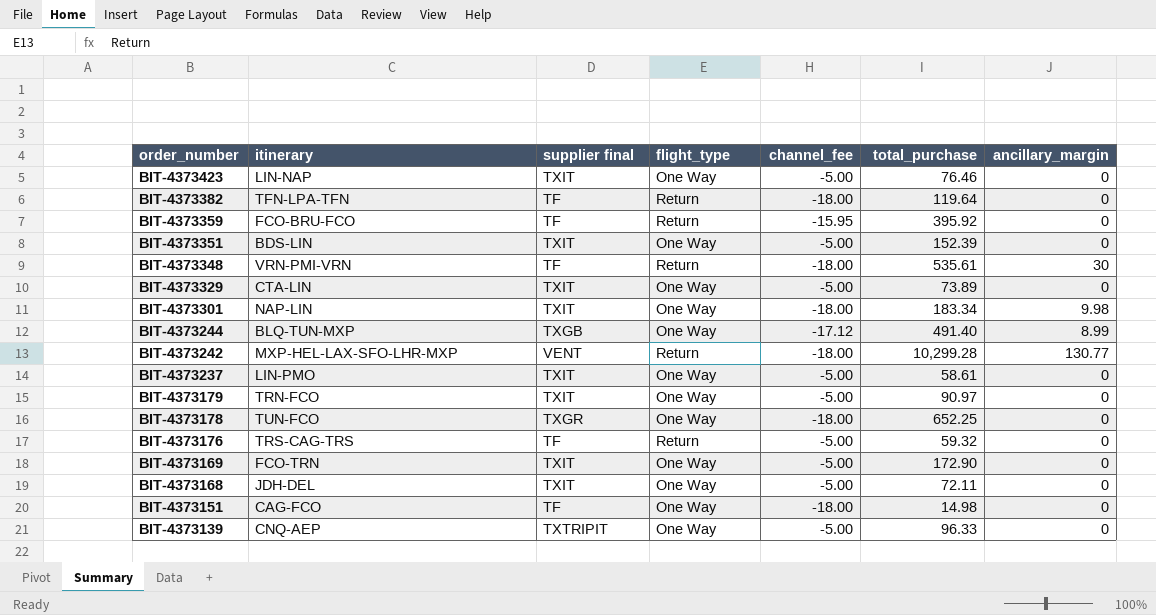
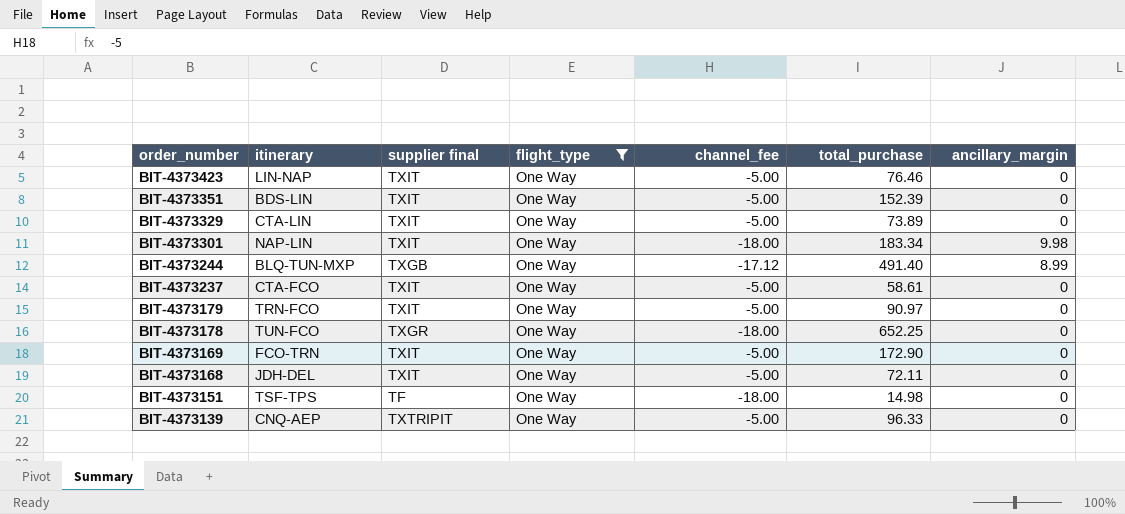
filter: none -> flight_type = One Way
BIT-4373237 | itinerary: LIN-PMO -> CTA-FCO
BIT-4373151 | itinerary: CAG-FCO -> TSF-TPS

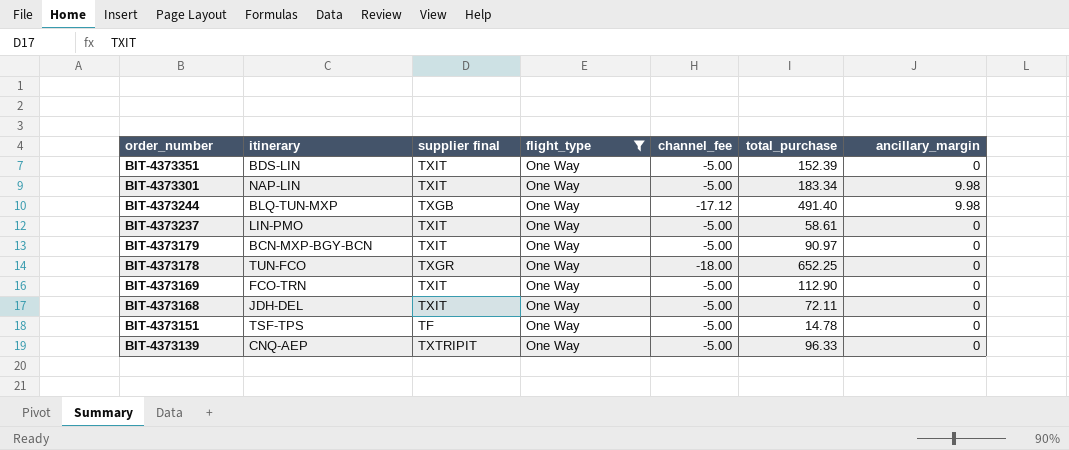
row BIT-4373423: LIN-NAP | TXIT | One Way | -5.00 | 76.46 | 0 -> none
row BIT-4373329: CTA-LIN | TXIT | One Way | -5.00 | 73.89 | 0 -> none
BIT-4373301 | channel_fee: -18.00 -> -5.00
BIT-4373244 | ancillary_margin: 8.99 -> 9.98
BIT-4373237 | itinerary: CTA-FCO -> LIN-PMO
BIT-4373179 | itinerary: TRN-FCO -> BCN-MXP-BGY-BCN
BIT-4373169 | total_purchase: 172.90 -> 112.90
BIT-4373151 | channel_fee: -18.00 -> -5.00
BIT-4373151 | total_purchase: 14.98 -> 14.78

